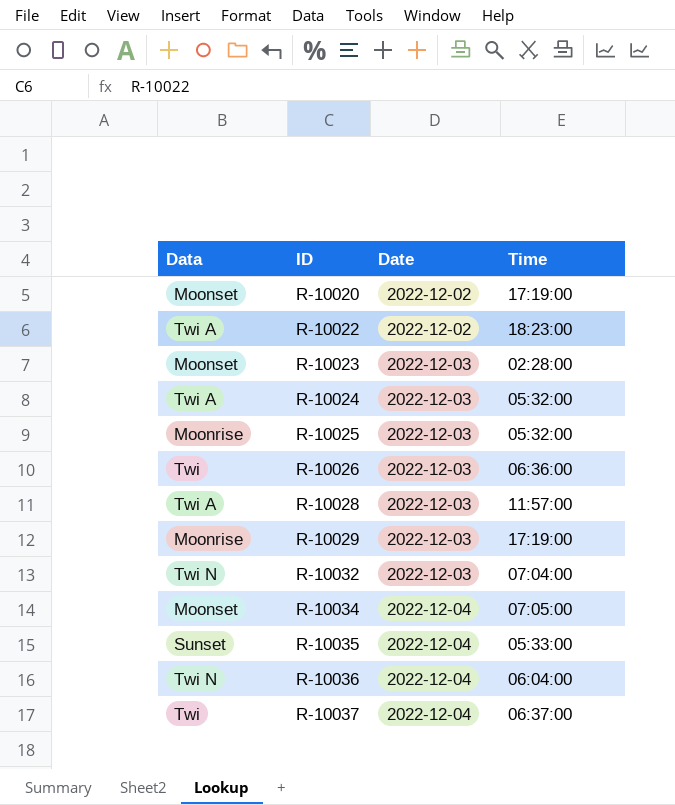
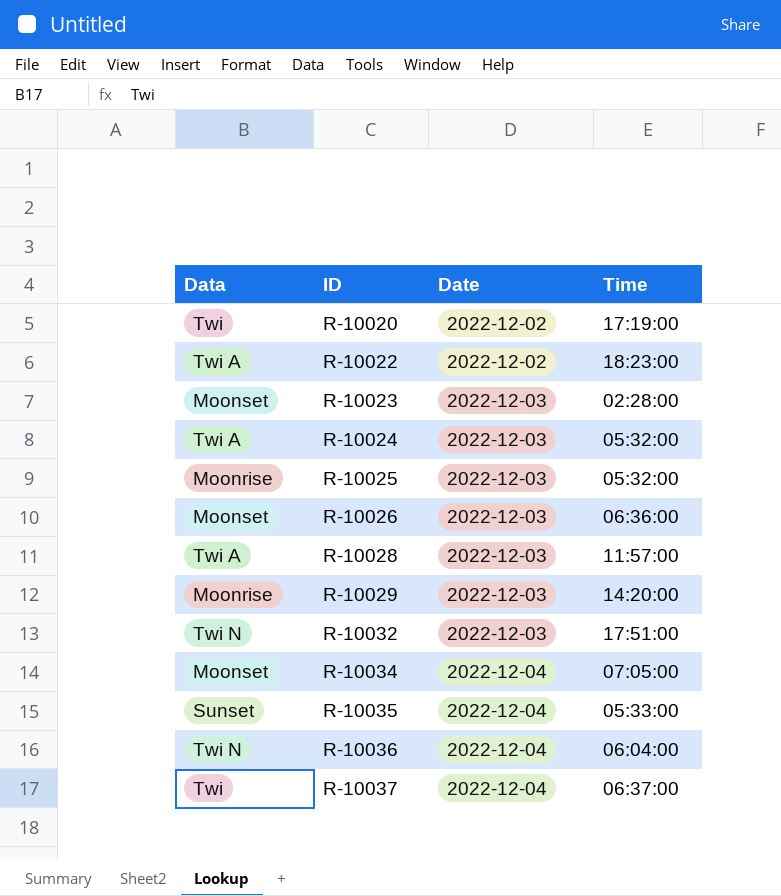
R-10020 | Data: Moonset -> Twi
R-10026 | Data: Twi -> Moonset
R-10029 | Time: 17:19:00 -> 14:20:00
R-10032 | Time: 07:04:00 -> 17:51:00

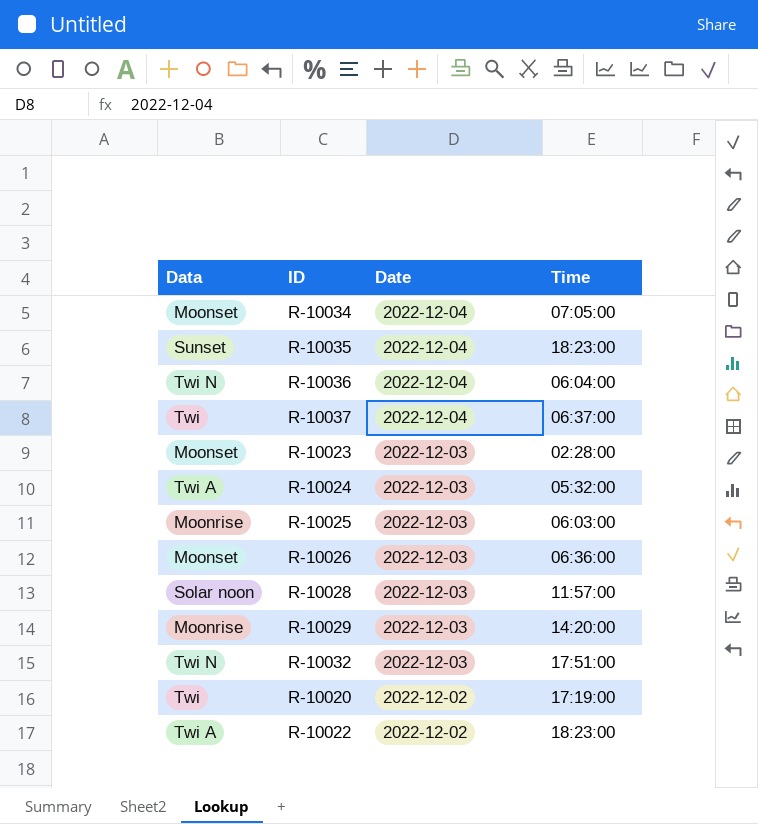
row order: ID ascending -> Date descending
R-10035 | Time: 05:33:00 -> 18:23:00
R-10025 | Time: 05:32:00 -> 06:03:00
R-10028 | Data: Twi A -> Solar noon

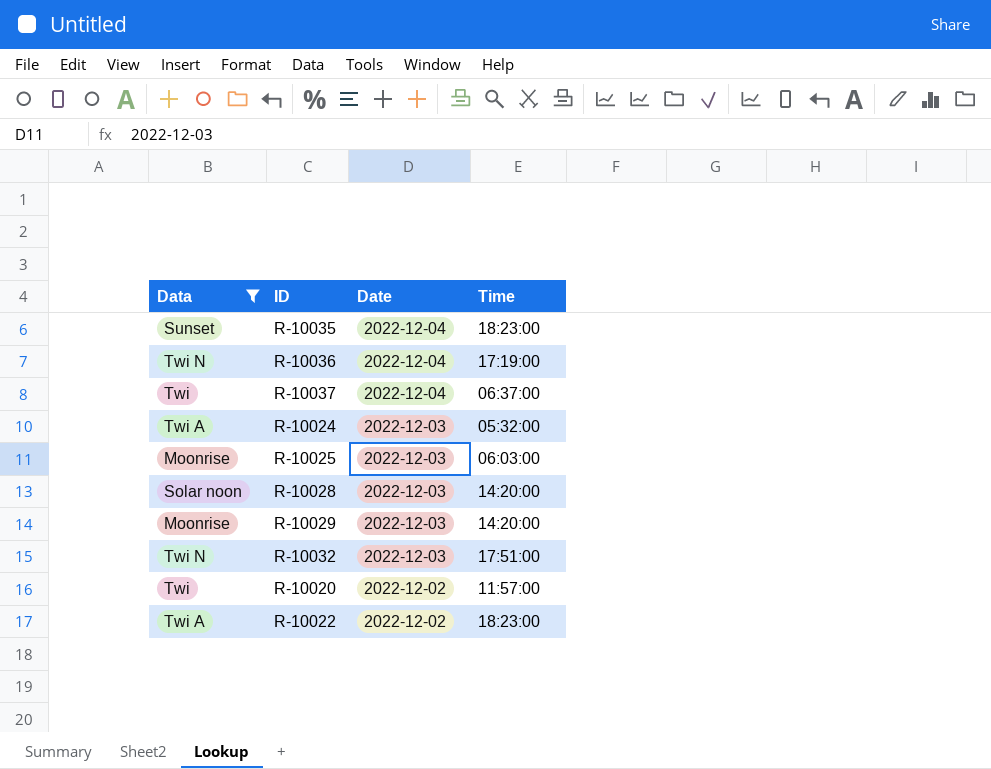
filter: none -> Data != Moonset
R-10036 | Time: 06:04:00 -> 17:19:00
R-10028 | Time: 11:57:00 -> 14:20:00
R-10020 | Time: 17:19:00 -> 11:57:00

